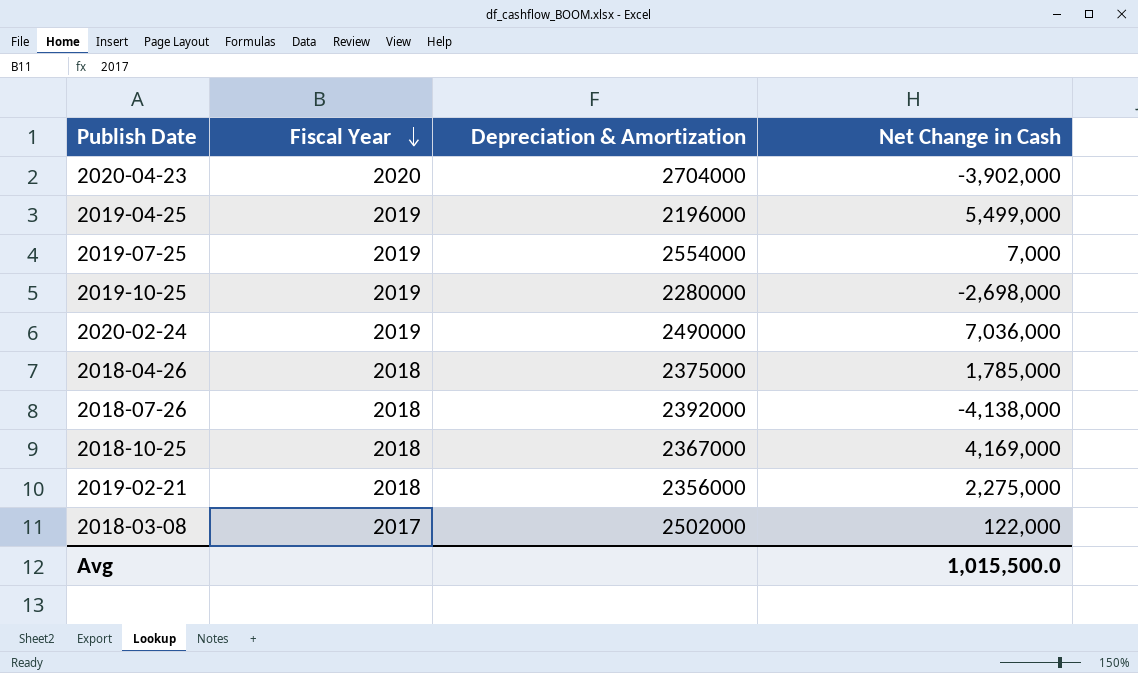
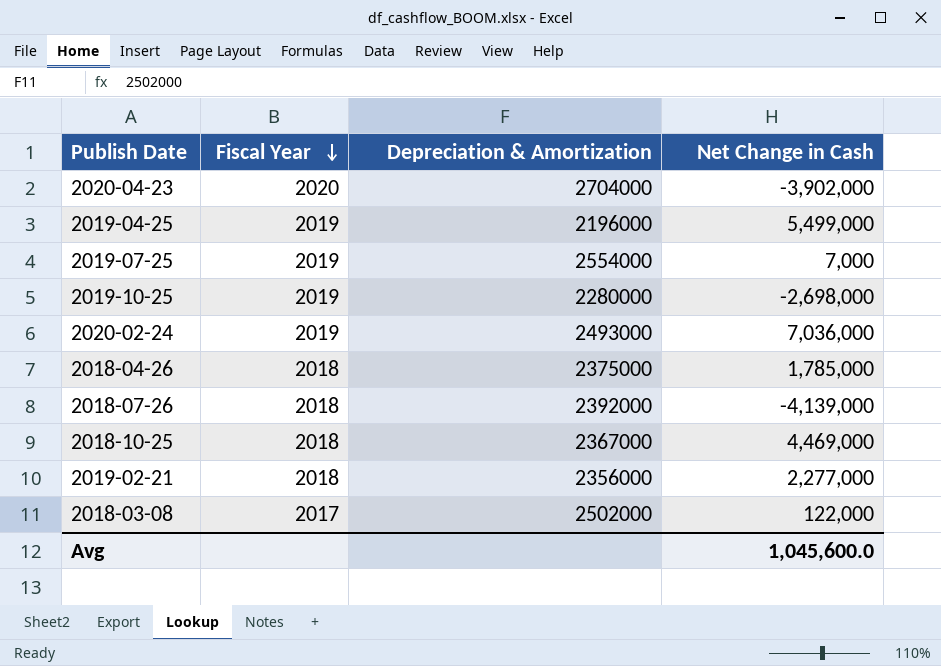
2020-02-24 | Depreciation & Amortization: 2490000 -> 2493000
2018-07-26 | Net Change in Cash: -4,138,000 -> -4,139,000
2018-10-25 | Net Change in Cash: 4,169,000 -> 4,469,000
2019-02-21 | Net Change in Cash: 2,275,000 -> 2,277,000
Avg | Net Change in Cash: 1,015,500.0 -> 1,045,600.0

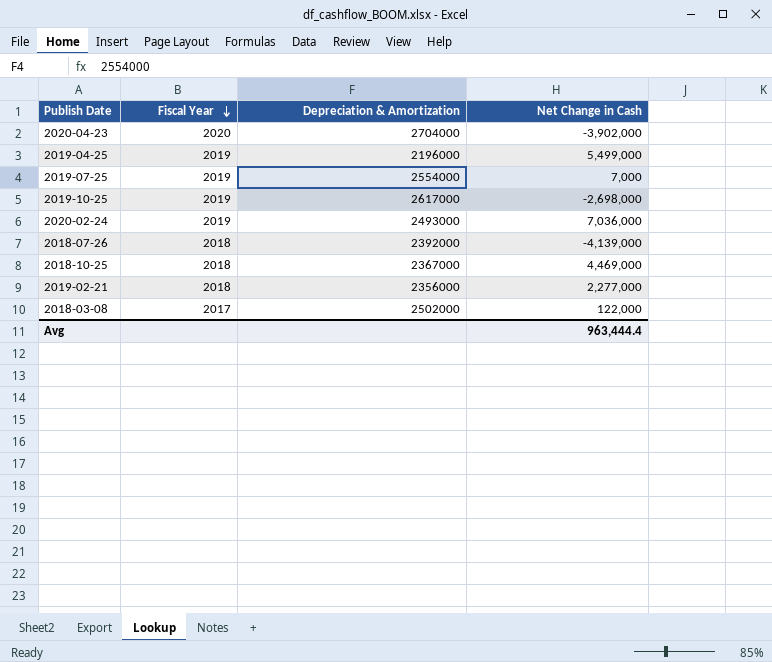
row 2018-04-26: 2018 | 2375000 | 1,785,000 -> none
2019-10-25 | Depreciation & Amortization: 2280000 -> 2617000
Avg | Net Change in Cash: 1,045,600.0 -> 963,444.4

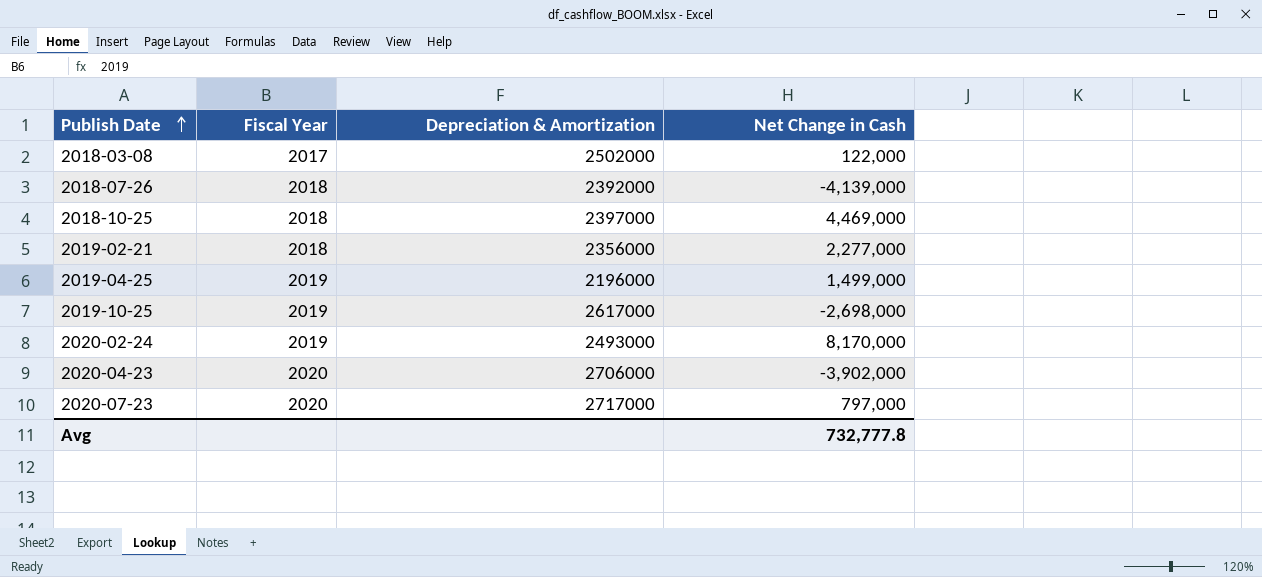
row order: Fiscal Year descending -> Publish Date ascending
row 2019-07-25: 2019 | 2554000 | 7,000 -> none
2018-10-25 | Depreciation & Amortization: 2367000 -> 2397000
2019-04-25 | Net Change in Cash: 5,499,000 -> 1,499,000
2020-02-24 | Net Change in Cash: 7,036,000 -> 8,170,000
2020-04-23 | Depreciation & Amortization: 2704000 -> 2706000
row 2020-07-23: none -> 2020 | 2717000 | 797,000
Avg | Net Change in Cash: 963,444.4 -> 732,777.8

